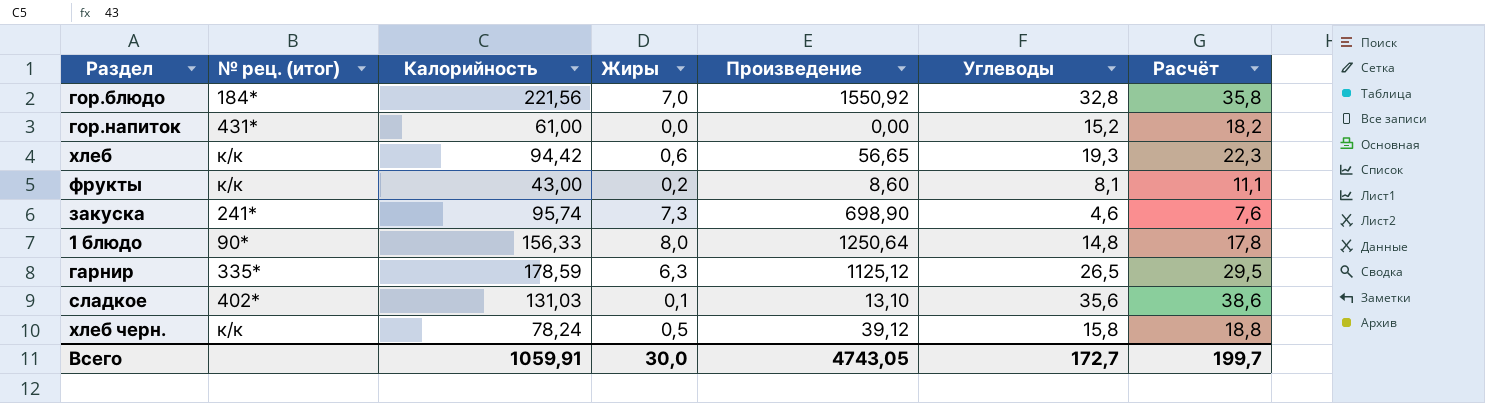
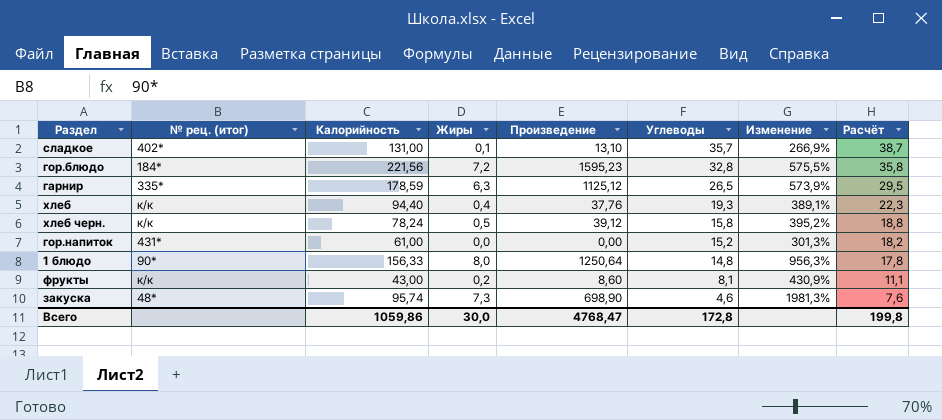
row order: none -> Углеводы descending
column Изменение | formula: none -> ([Калорийность] - [Углеводы]) / [Углеводы]
сладкое | Калорийность: 131,03 -> 131,00
сладкое | Углеводы: 35,6 -> 35,7
сладкое | Расчёт: 38,6 -> 38,7
гор.блюдо | Жиры: 7,0 -> 7,2
гор.блюдо | Произведение: 1550,92 -> 1595,23
хлеб | Калорийность: 94,42 -> 94,40
хлеб | Жиры: 0,6 -> 0,4
хлеб | Произведение: 56,65 -> 37,76
закуска | № рец. (итог): 241* -> 48*
Всего | Калорийность: 1059,91 -> 1059,86
Всего | Произведение: 4743,05 -> 4768,47
Всего | Углеводы: 172,7 -> 172,8
Всего | Расчёт: 199,7 -> 199,8

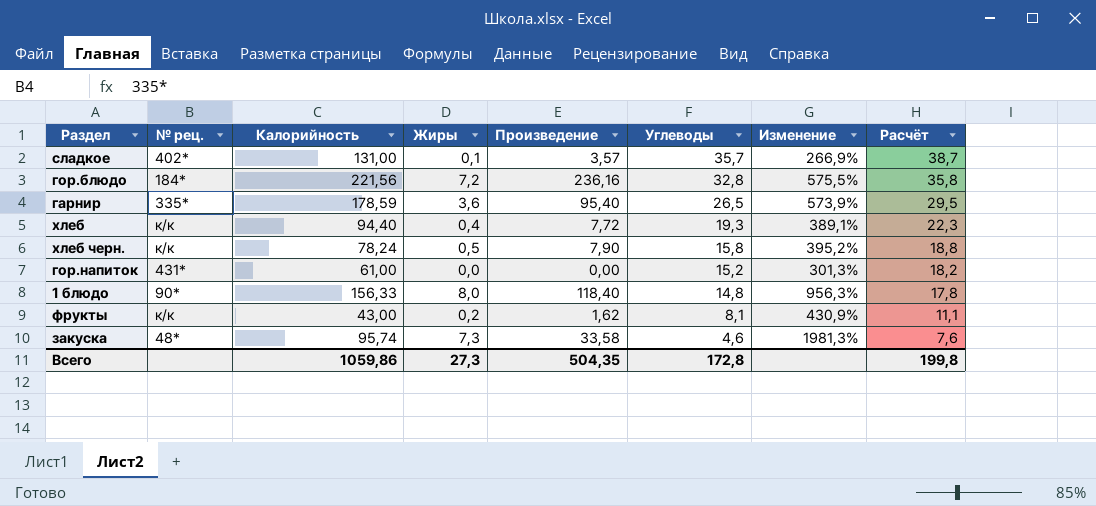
column name: № рец. (итог) -> № рец.
column Произведение | formula: [Калорийность] * [Жиры] -> [Жиры] * [Углеводы]
гарнир | Жиры: 6,3 -> 3,6
Всего | Жиры: 30,0 -> 27,3
Всего | Произведение: 4768,47 -> 504,35

